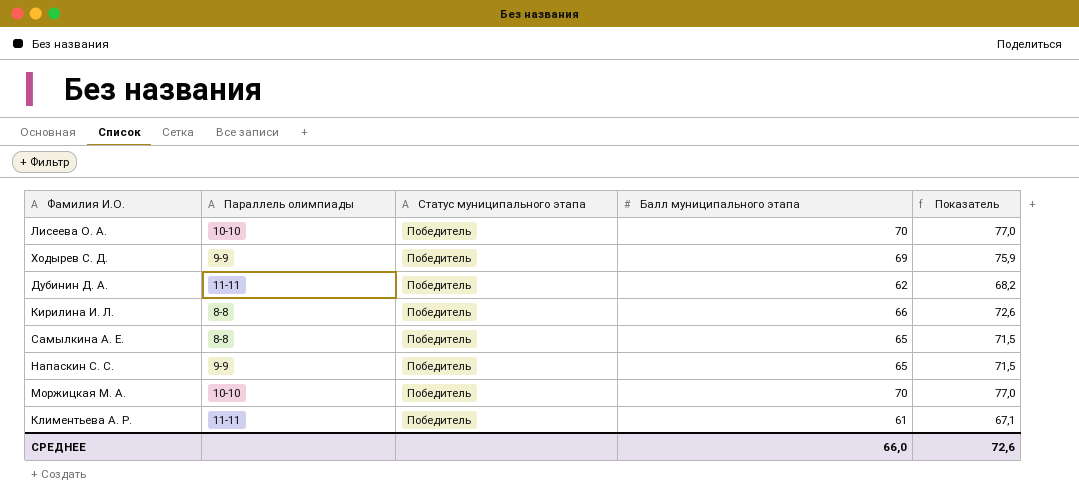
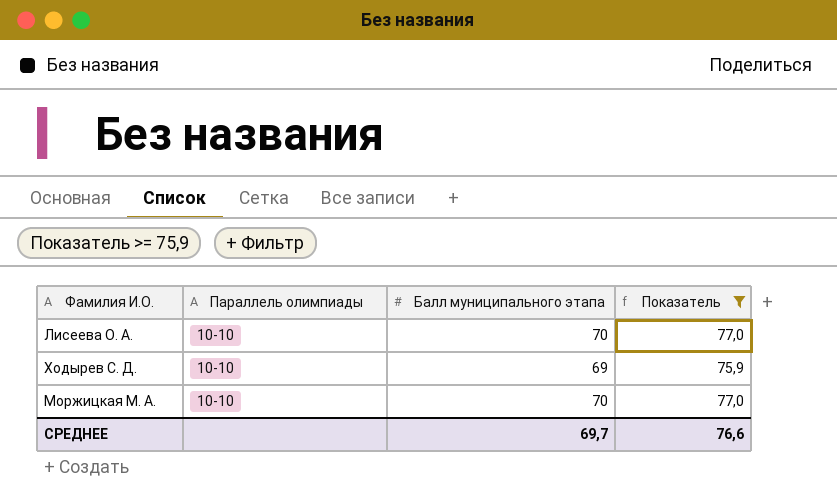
filter: none -> Показатель >= 75,9
column Статус муниципального этапа | position: 3 -> none
Ходырев С. Д. | Параллель олимпиады: 9-9 -> 10-10
СРЕДНЕЕ | Балл муниципального этапа: 66,0 -> 69,7
СРЕДНЕЕ | Показатель: 72,6 -> 76,6

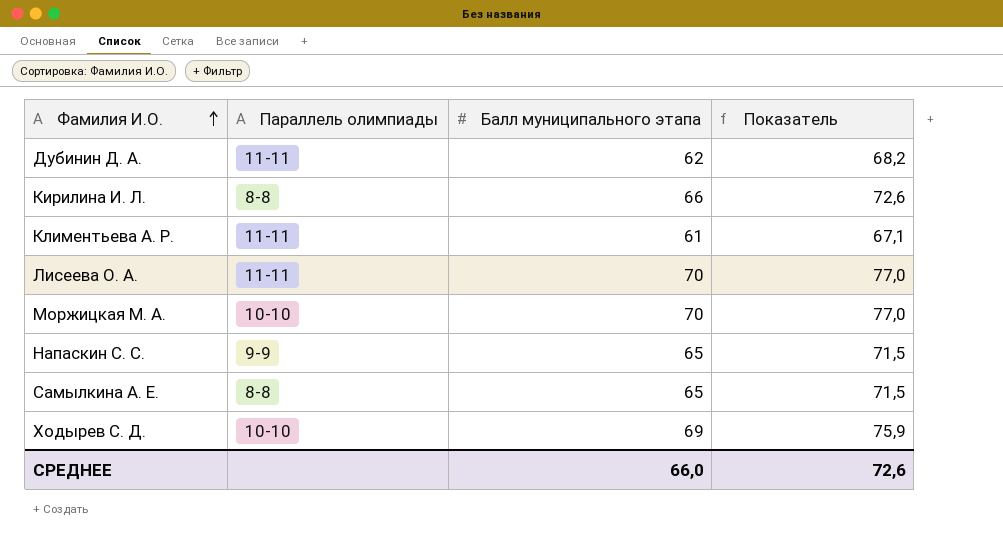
filter: Показатель >= 75,9 -> none
row order: none -> Фамилия И.О. ascending
Лисеева О. А. | Параллель олимпиады: 10-10 -> 11-11
СРЕДНЕЕ | Балл муниципального этапа: 69,7 -> 66,0
СРЕДНЕЕ | Показатель: 76,6 -> 72,6

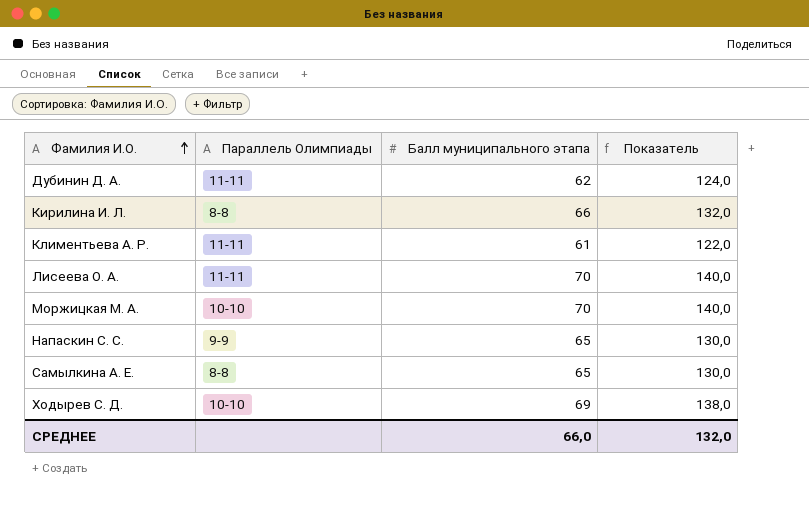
column name: Параллель олимпиады -> Параллель Олимпиады
column Показатель | formula: [Балл муниципального этапа] * 1,1 -> [Балл муниципального этапа] * 2
СРЕДНЕЕ | Показатель: 72,6 -> 132,0

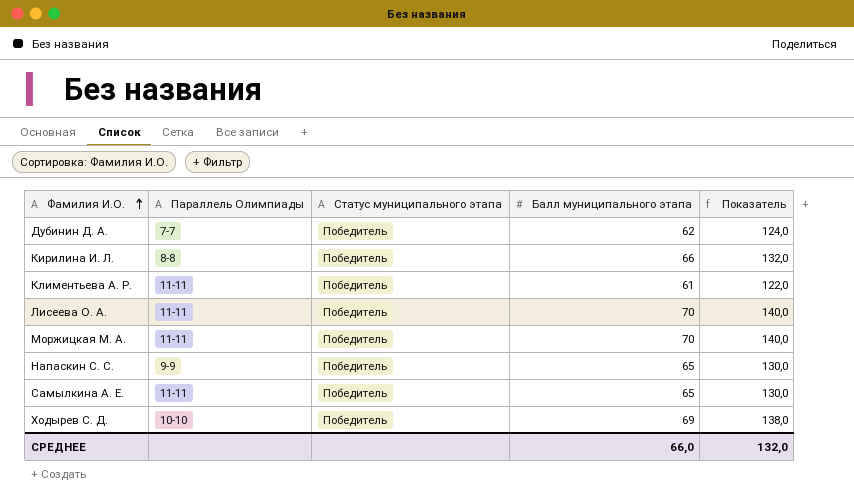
column Статус муниципального этапа | position: none -> 3
Дубинин Д. А. | Параллель Олимпиады: 11-11 -> 7-7
Моржицкая М. А. | Параллель Олимпиады: 10-10 -> 11-11
Самылкина А. Е. | Параллель Олимпиады: 8-8 -> 11-11

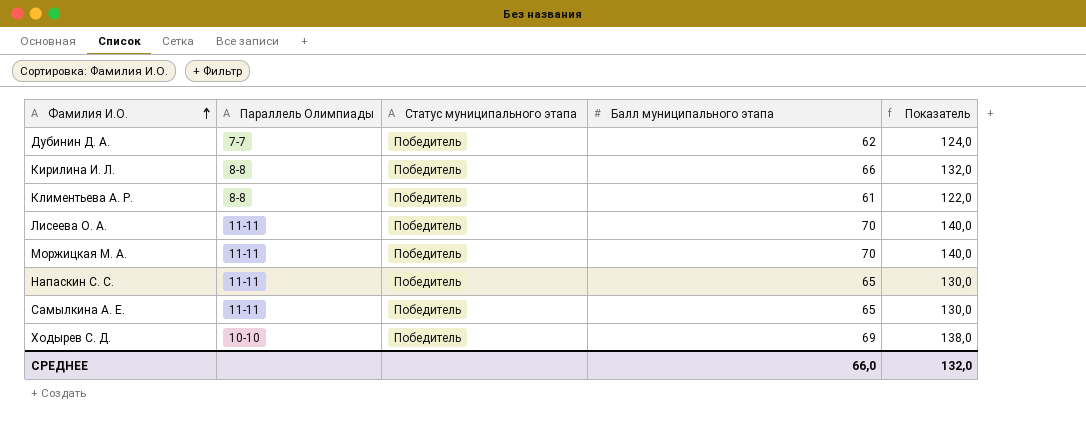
Климентьева А. Р. | Параллель Олимпиады: 11-11 -> 8-8
Напаскин С. С. | Параллель Олимпиады: 9-9 -> 11-11

